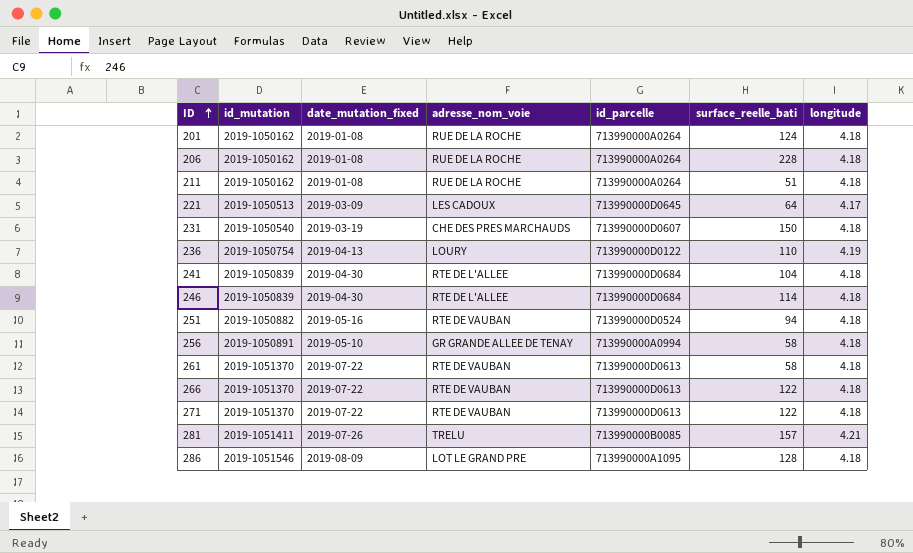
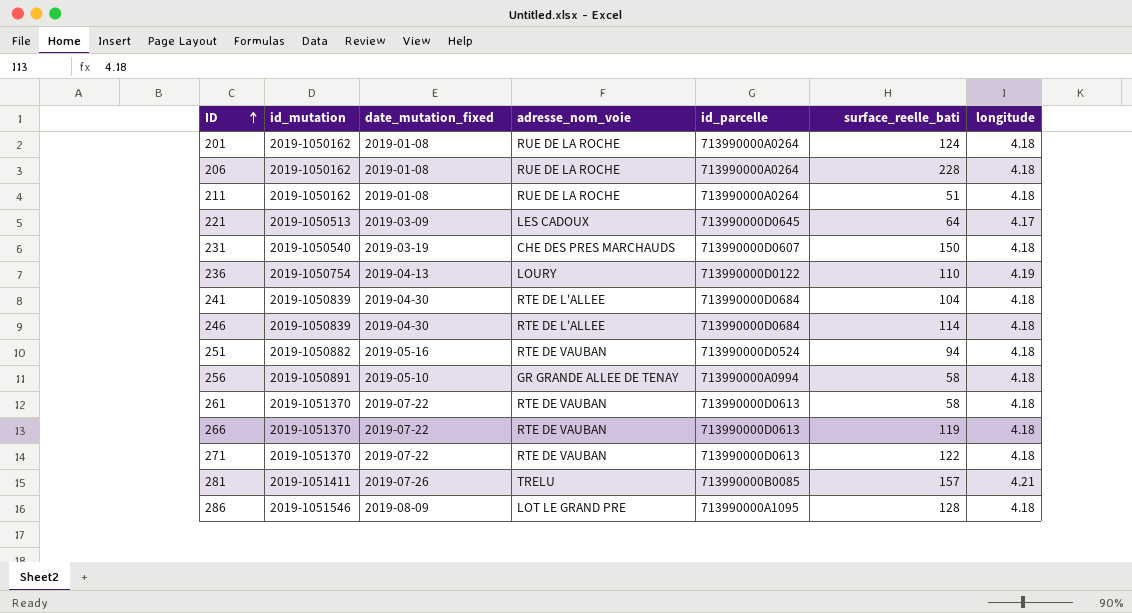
266 | surface_reelle_bati: 122 -> 119

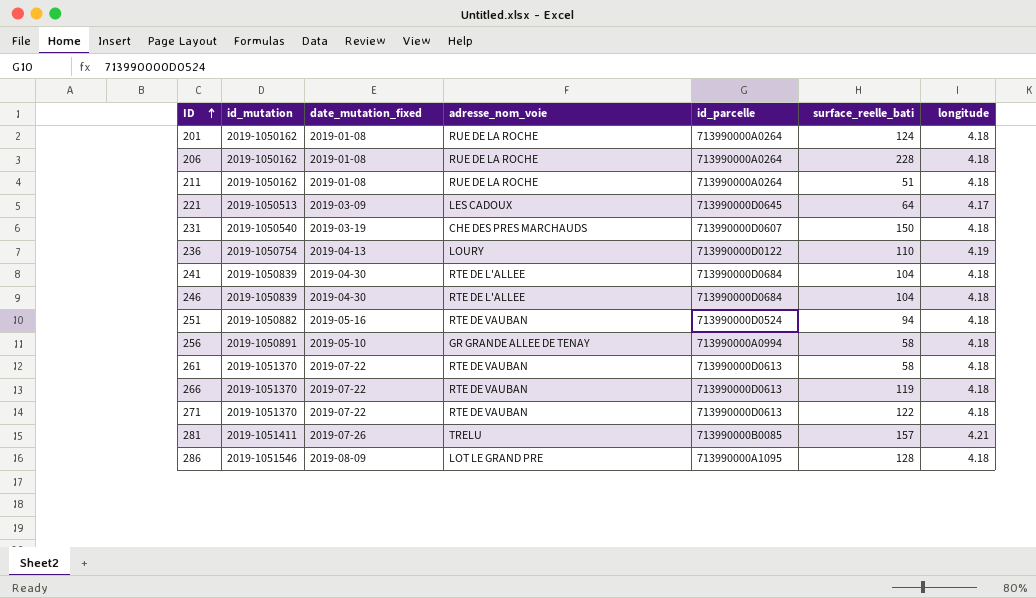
246 | surface_reelle_bati: 114 -> 104

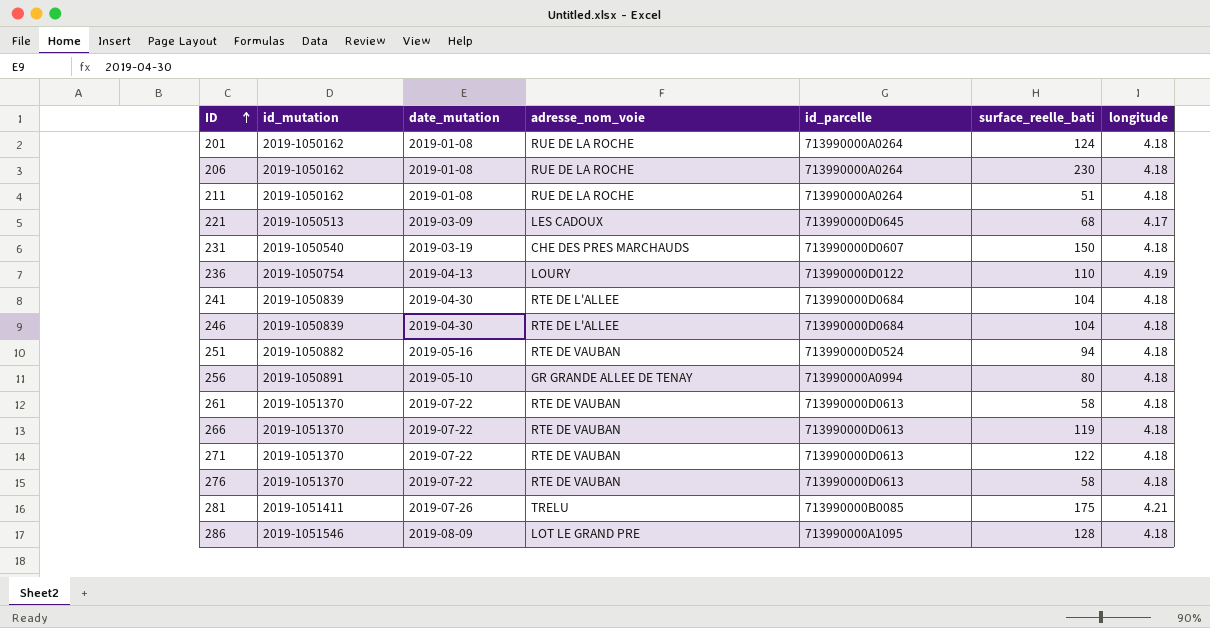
column name: date_mutation_fixed -> date_mutation
206 | surface_reelle_bati: 228 -> 230
221 | surface_reelle_bati: 64 -> 68
256 | surface_reelle_bati: 58 -> 80
row 276: none -> 2019-1051370 | 2019-07-22 | RTE DE VAUBAN | 713990000D0613 | 58 | 4.18
281 | surface_reelle_bati: 157 -> 175

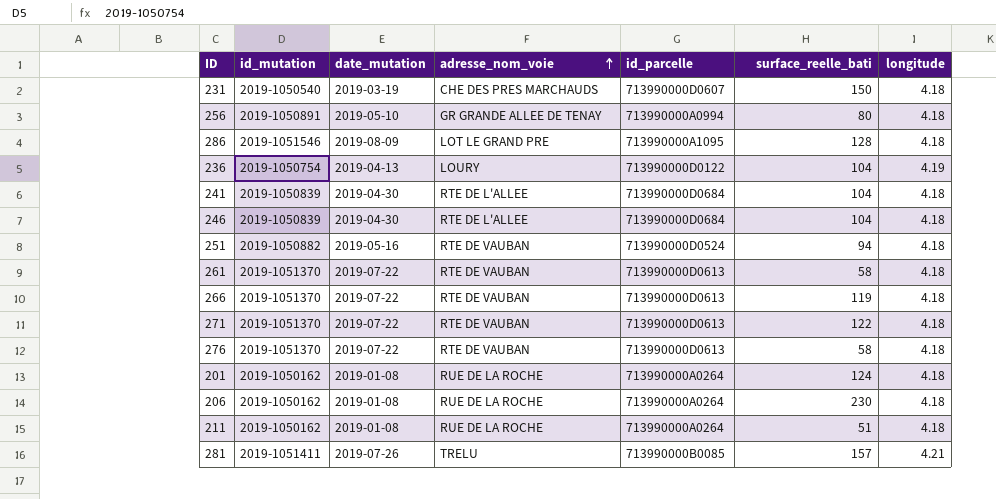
row order: ID ascending -> adresse_nom_voie ascending
row 221: 2019-1050513 | 2019-03-09 | LES CADOUX | 713990000D0645 | 68 | 4.17 -> none
236 | surface_reelle_bati: 110 -> 104
281 | surface_reelle_bati: 175 -> 157

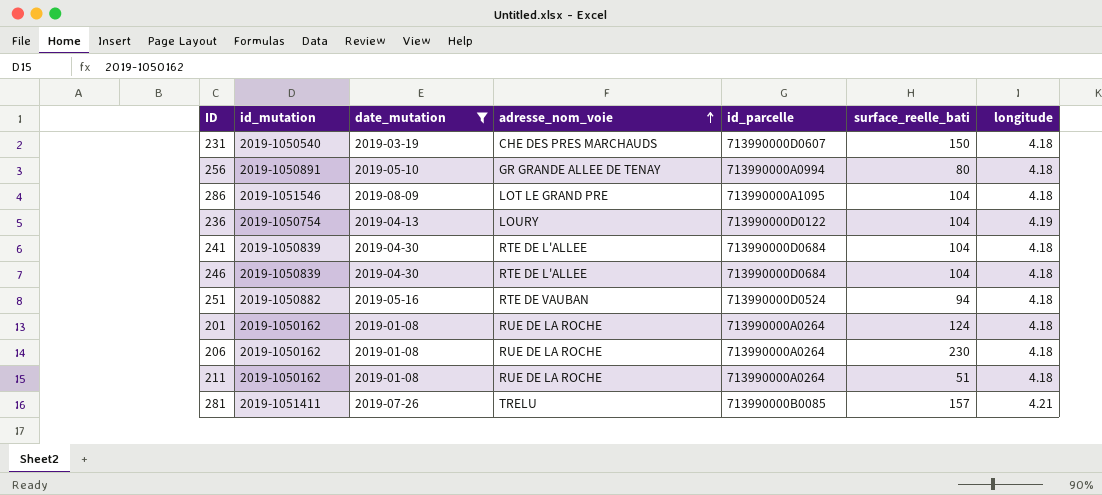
filter: none -> date_mutation != 2019-07-22
286 | surface_reelle_bati: 128 -> 104

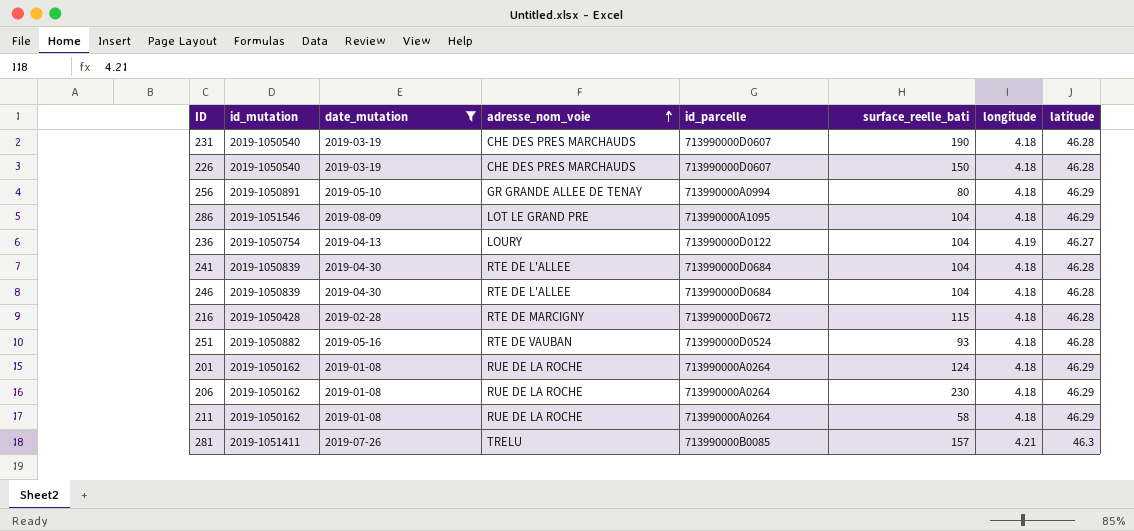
column latitude | position: none -> 8
231 | surface_reelle_bati: 150 -> 190
row 226: none -> 2019-1050540 | 2019-03-19 | CHE DES PRES MARCHAUDS | 713990000D0607 | 150 | 4.18 | 46.28
row 216: none -> 2019-1050428 | 2019-02-28 | RTE DE MARCIGNY | 713990000D0672 | 115 | 4.18 | 46.28
251 | surface_reelle_bati: 94 -> 93
211 | surface_reelle_bati: 51 -> 58

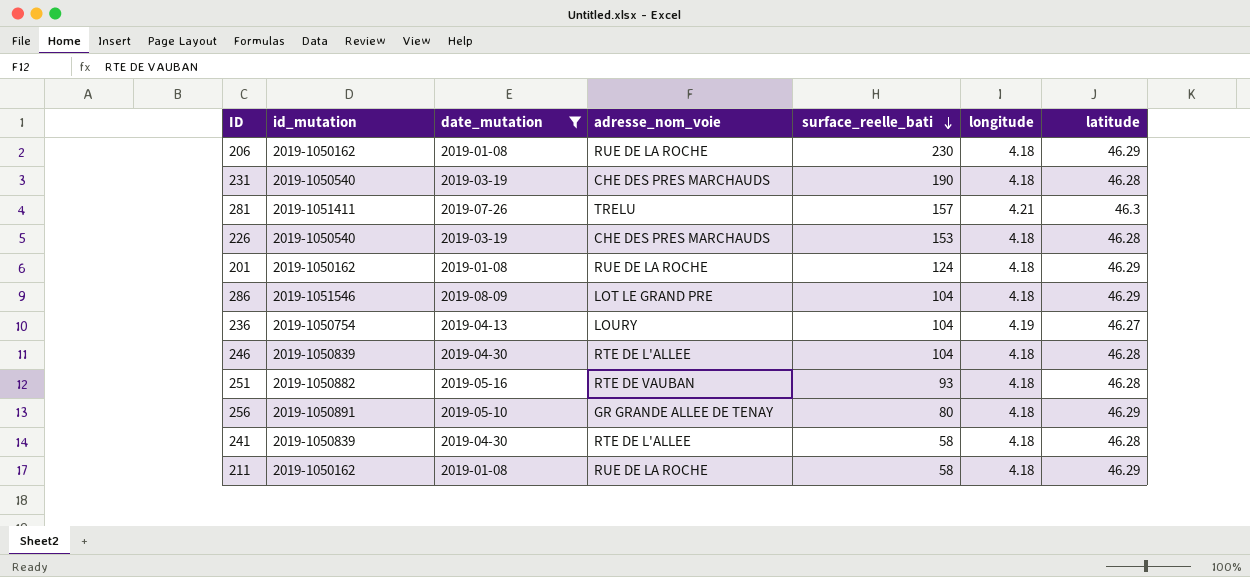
row order: adresse_nom_voie ascending -> surface_reelle_bati descending
column id_parcelle | position: 5 -> none
row 216: 2019-1050428 | 2019-02-28 | RTE DE MARCIGNY | 713990000D0672 | 115 | 4.18 | 46.28 -> none
226 | surface_reelle_bati: 150 -> 153
241 | surface_reelle_bati: 104 -> 58

